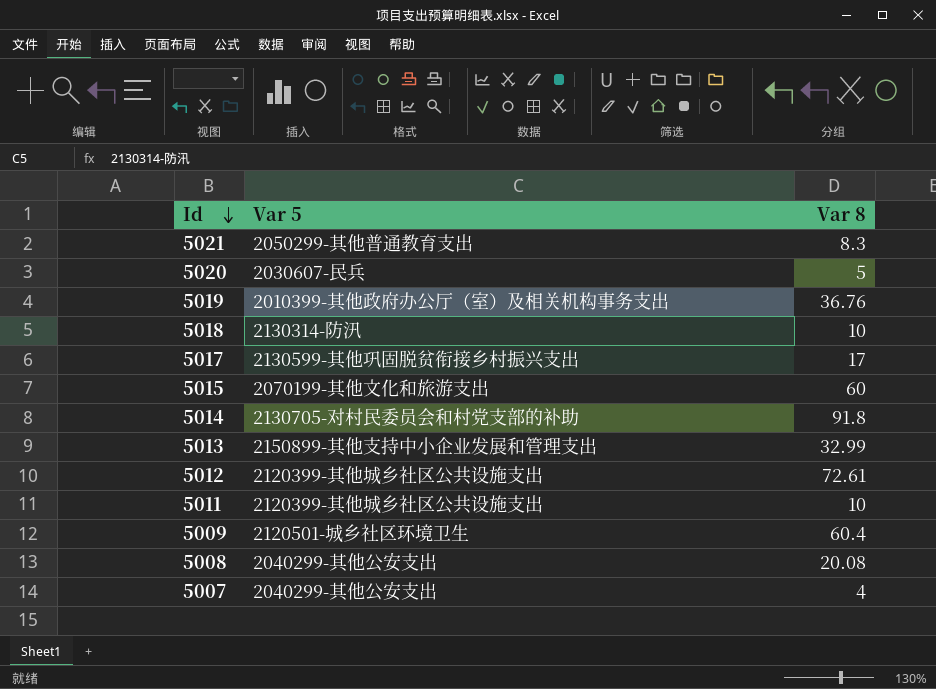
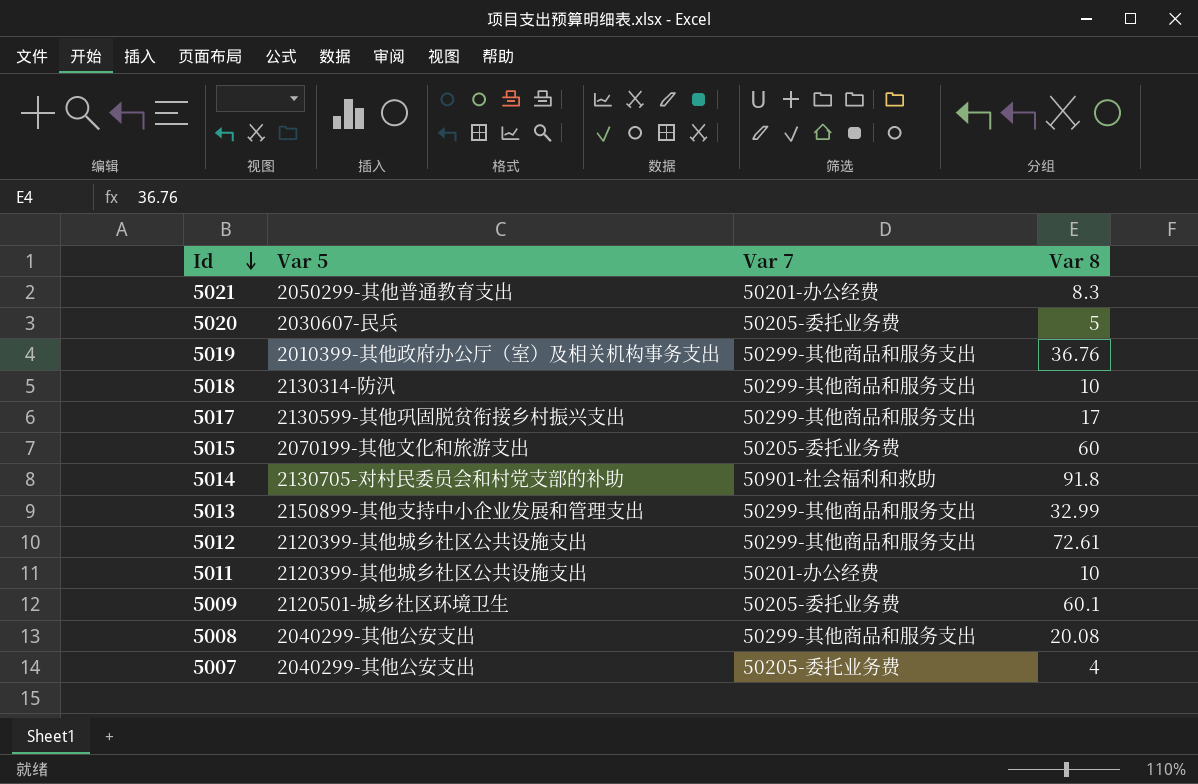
column Var 7 | position: none -> 3
5009 | Var 8: 60.4 -> 60.1

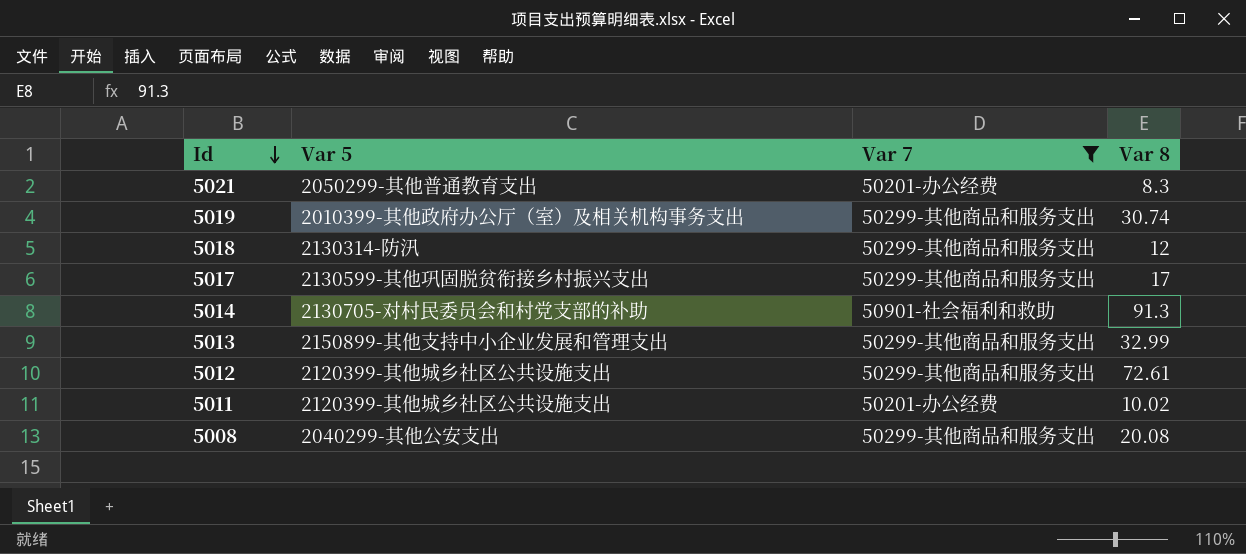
filter: none -> Var 7 != 50205-委托业务费
5019 | Var 8: 36.76 -> 30.74
5018 | Var 8: 10 -> 12
5014 | Var 8: 91.8 -> 91.3
5011 | Var 8: 10 -> 10.02

